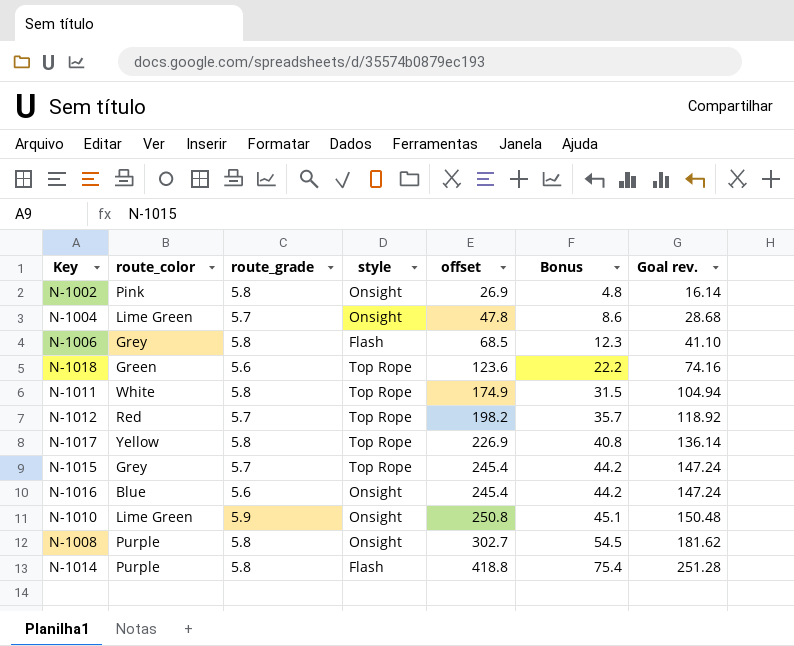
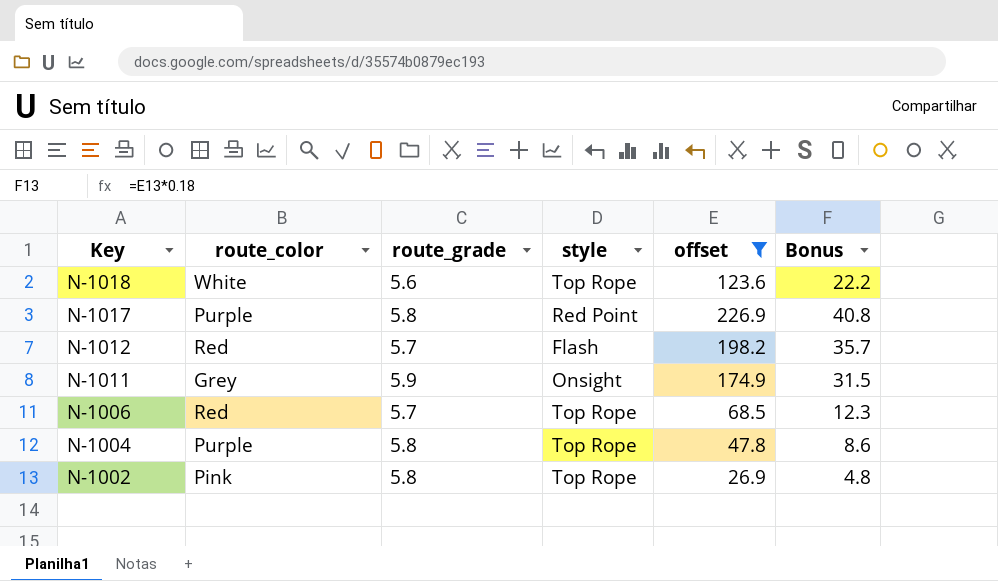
filter: none -> offset <= 226.9
row order: offset ascending -> Key descending
column Goal rev. | formula: [offset] * 0.6 -> none
N-1018 | route_color: Green -> White
N-1017 | route_color: Yellow -> Purple
N-1017 | style: Top Rope -> Red Point
N-1012 | style: Top Rope -> Flash
N-1011 | route_color: White -> Grey
N-1011 | route_grade: 5.8 -> 5.9
N-1011 | style: Top Rope -> Onsight
N-1006 | route_color: Grey -> Red
N-1006 | route_grade: 5.8 -> 5.7
N-1006 | style: Flash -> Top Rope
N-1004 | route_color: Lime Green -> Purple
N-1004 | route_grade: 5.7 -> 5.8
N-1004 | style: Onsight -> Top Rope
N-1002 | style: Onsight -> Top Rope

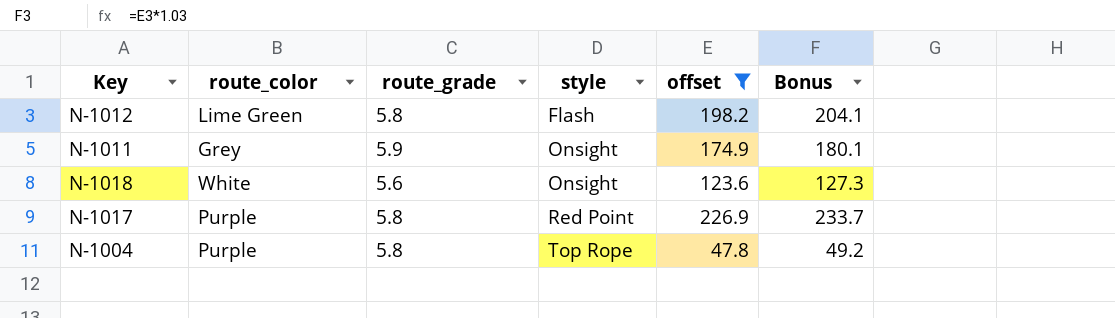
row order: Key descending -> style ascending
column Bonus | formula: [offset] * 0.18 -> [offset] * 1.03
row N-1006: Red | 5.7 | Top Rope | 68.5 | 12.3 -> none
row N-1002: Pink | 5.8 | Top Rope | 26.9 | 4.8 -> none
N-1012 | route_color: Red -> Lime Green
N-1012 | route_grade: 5.7 -> 5.8
N-1018 | style: Top Rope -> Onsight

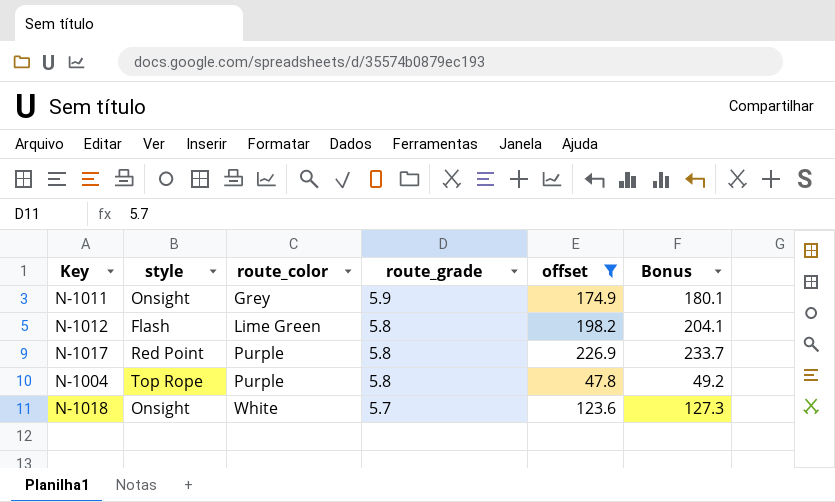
row order: style ascending -> route_color ascending
column style | position: 4 -> 2
N-1018 | route_grade: 5.6 -> 5.7

